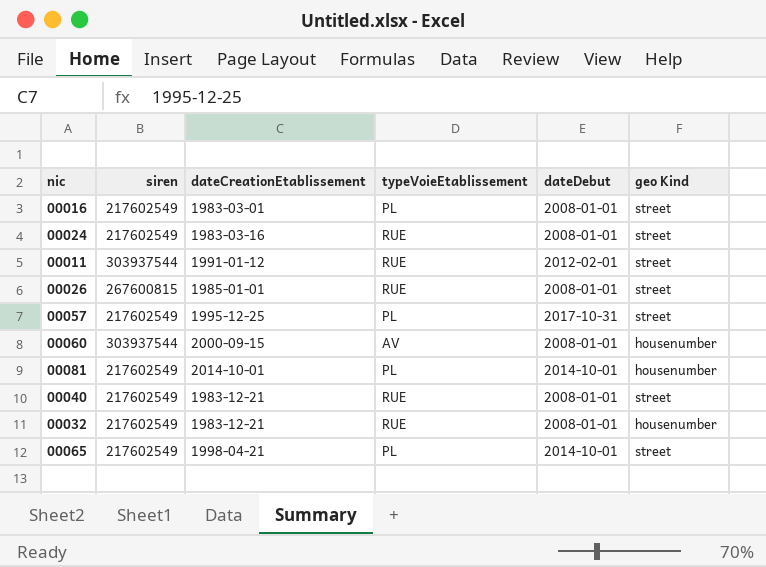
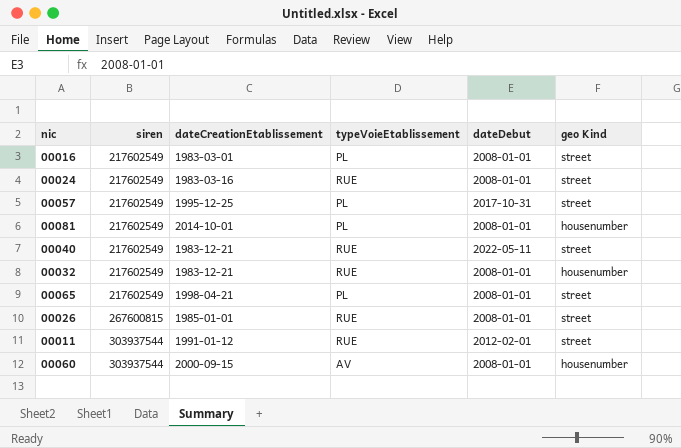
row order: none -> siren ascending
00081 | dateDebut: 2014-10-01 -> 2008-01-01
00040 | dateDebut: 2008-01-01 -> 2022-05-11
00065 | dateDebut: 2014-10-01 -> 2008-01-01

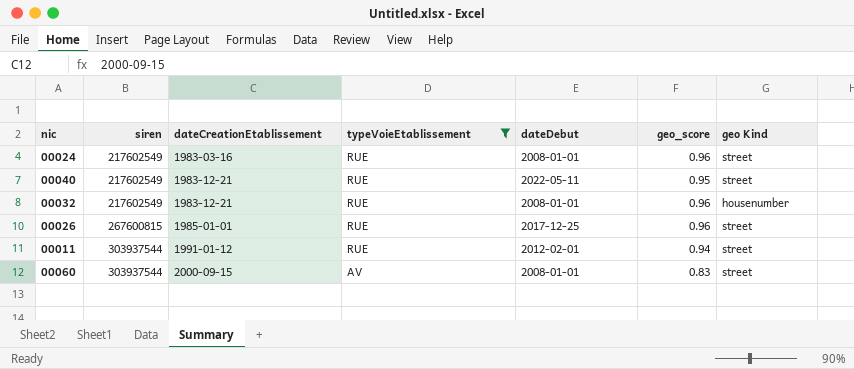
filter: none -> typeVoieEtablissement != PL
column geo_score | position: none -> 6
00026 | dateDebut: 2008-01-01 -> 2017-12-25
00060 | geo Kind: housenumber -> street

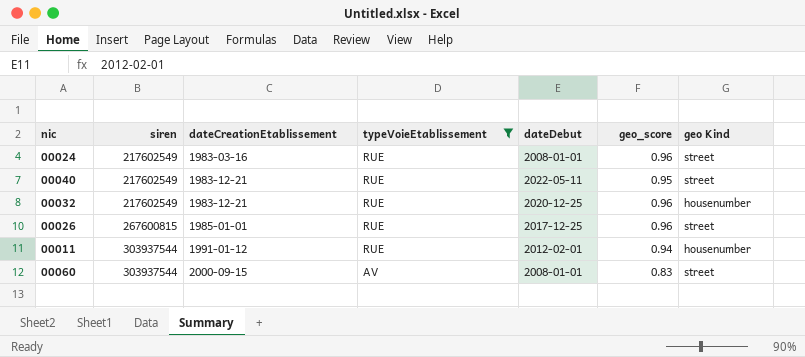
00032 | dateDebut: 2008-01-01 -> 2020-12-25
00011 | geo Kind: street -> housenumber

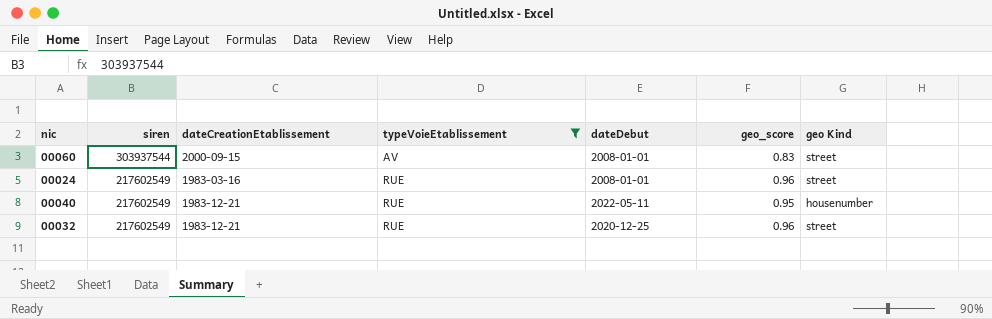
row order: siren ascending -> siren descending
row 00026: 267600815 | 1985-01-01 | RUE | 2017-12-25 | 0.96 | street -> none
row 00011: 303937544 | 1991-01-12 | RUE | 2012-02-01 | 0.94 | housenumber -> none
00040 | geo Kind: street -> housenumber
00032 | geo Kind: housenumber -> street

